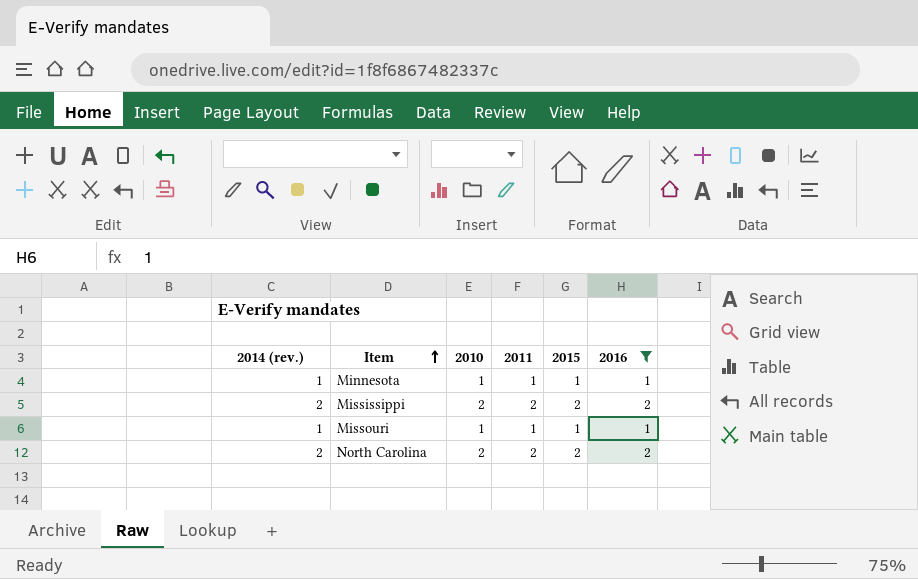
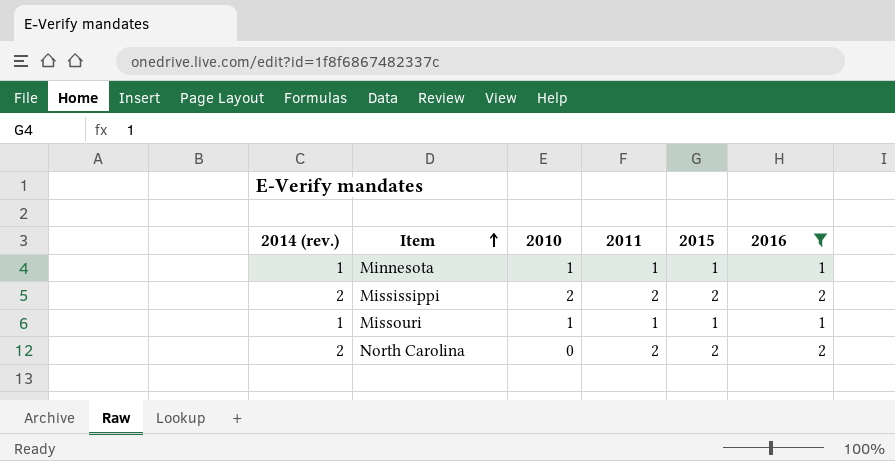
North Carolina | 2010: 2 -> 0

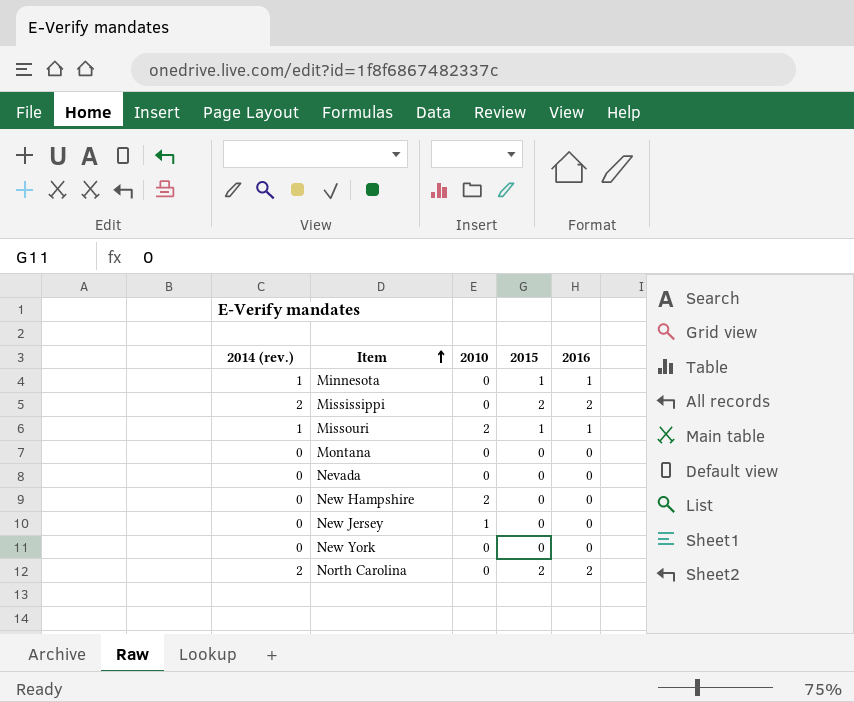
filter: 2016 != 0 -> none
column 2011 | position: 4 -> none
Minnesota | 2010: 1 -> 0
Mississippi | 2010: 2 -> 0
Missouri | 2010: 1 -> 2

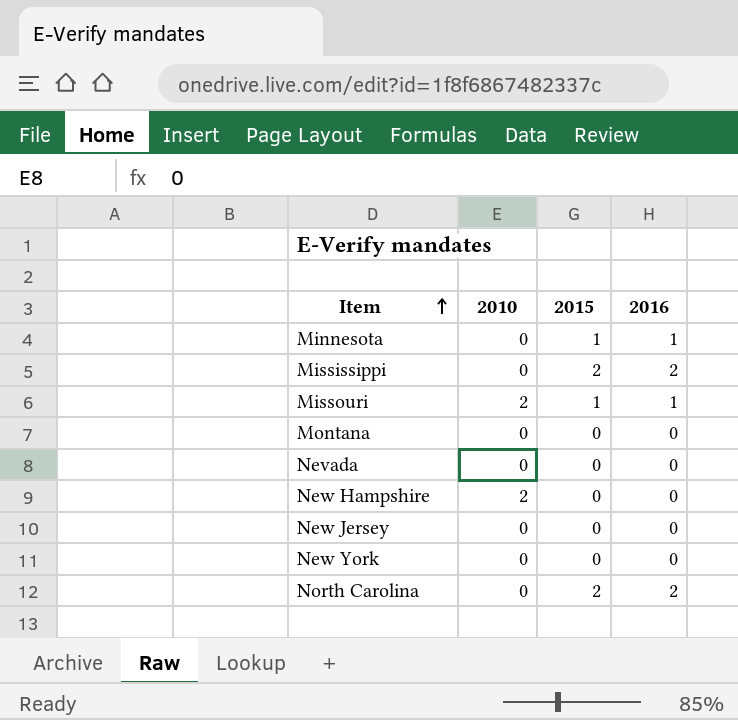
column 2014 (rev.) | position: 1 -> none
New Jersey | 2010: 1 -> 0

